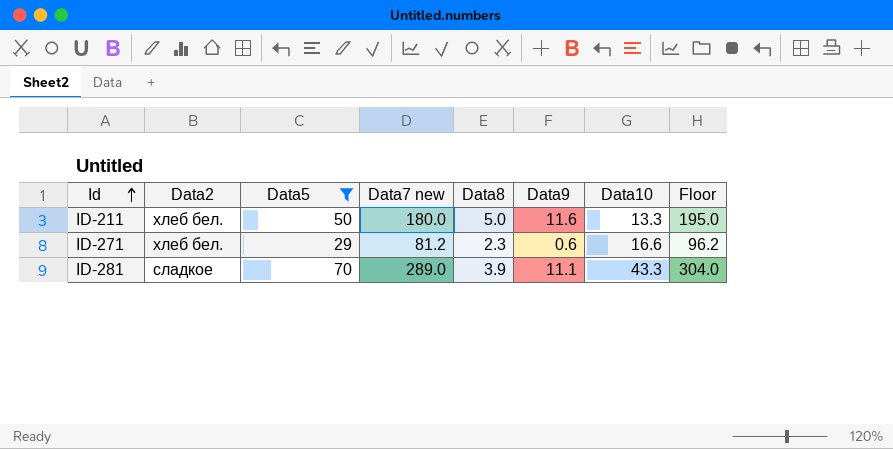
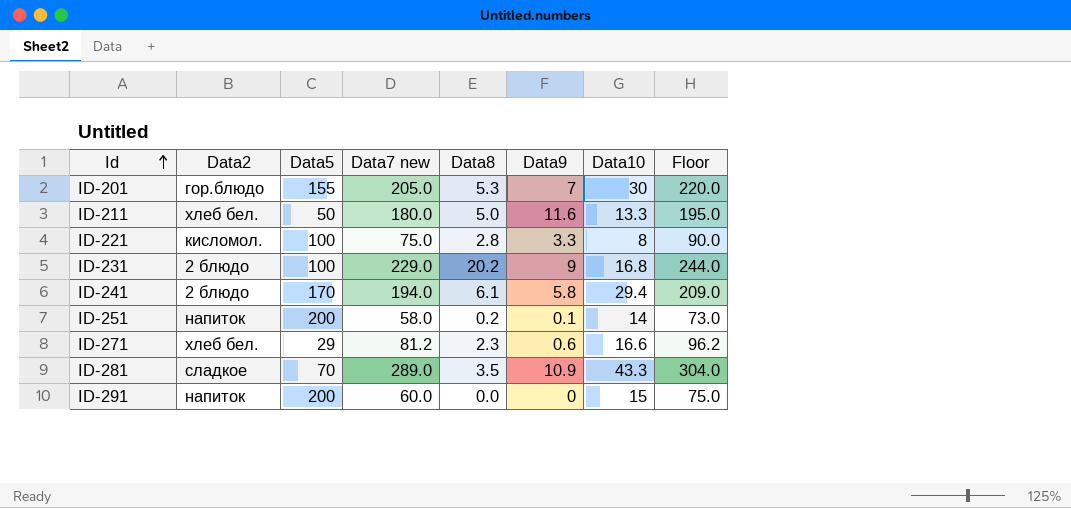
filter: Data5 <= 70 -> none
ID-281 | Data8: 3.9 -> 3.5
ID-281 | Data9: 11.1 -> 10.9

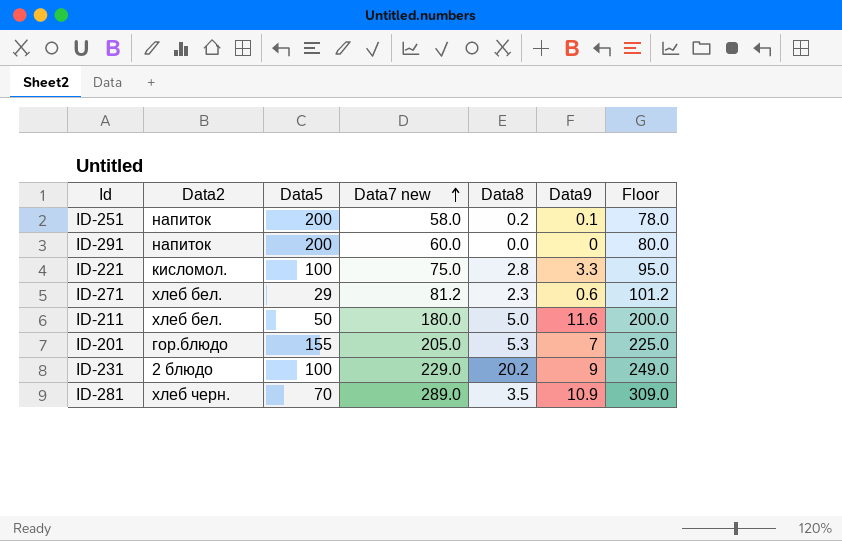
row order: Id ascending -> Data7 new ascending
column Data10 | position: 7 -> none
column Floor | formula: [Data7 new] + 15 -> [Data7 new] + 20
row ID-241: 2 блюдо | 170 | 194.0 | 6.1 | 5.8 | 29.4 | 209.0 -> none
ID-281 | Data2: сладкое -> хлеб черн.

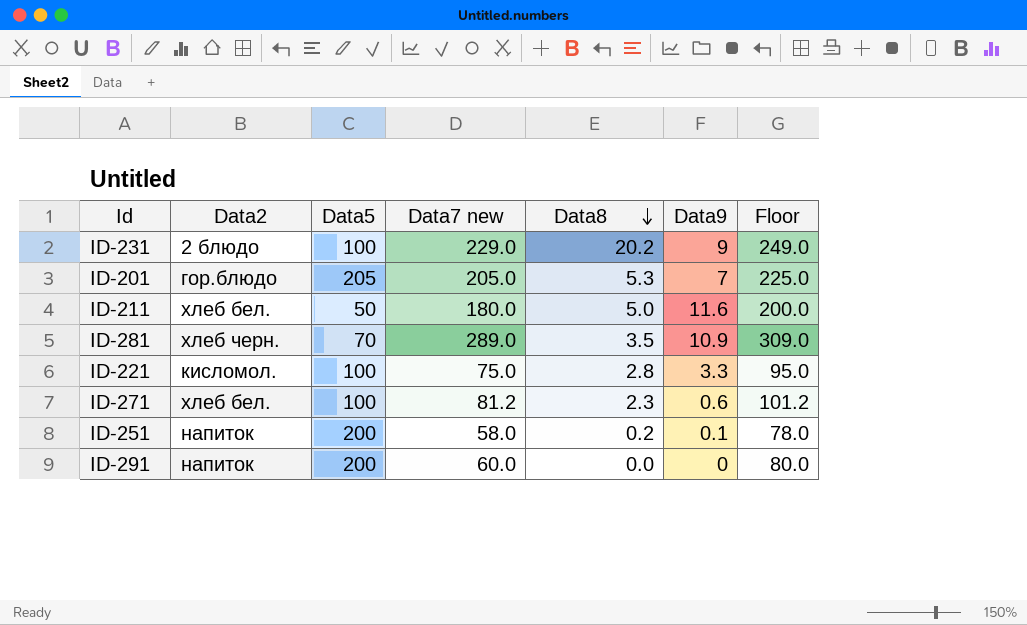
row order: Data7 new ascending -> Data8 descending
ID-201 | Data5: 155 -> 205
ID-271 | Data5: 29 -> 100

